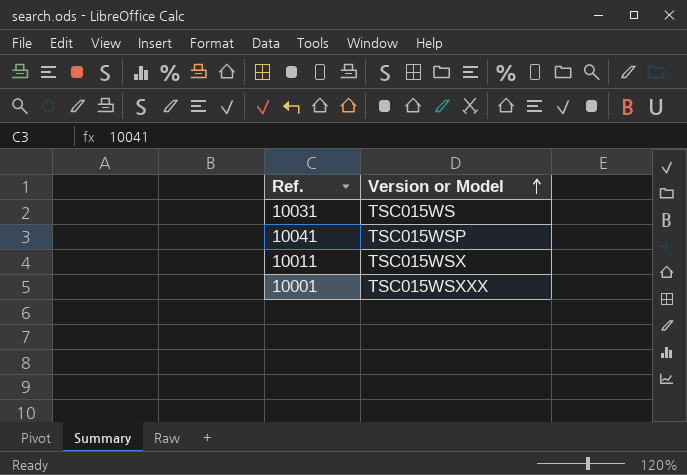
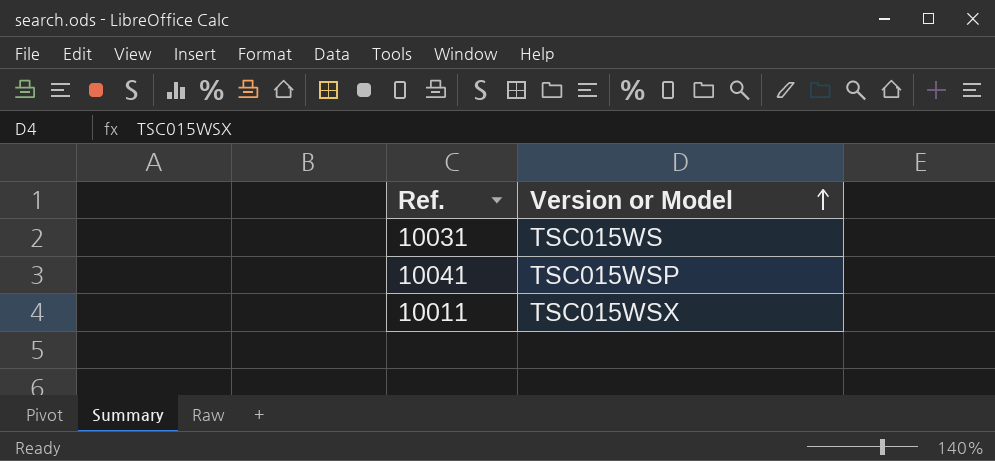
row 10001: TSC015WSXXX -> none

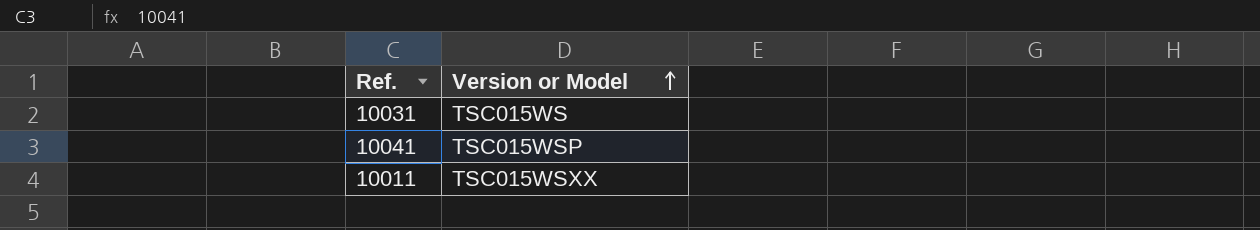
10011 | Version or Model: TSC015WSX -> TSC015WSXX

